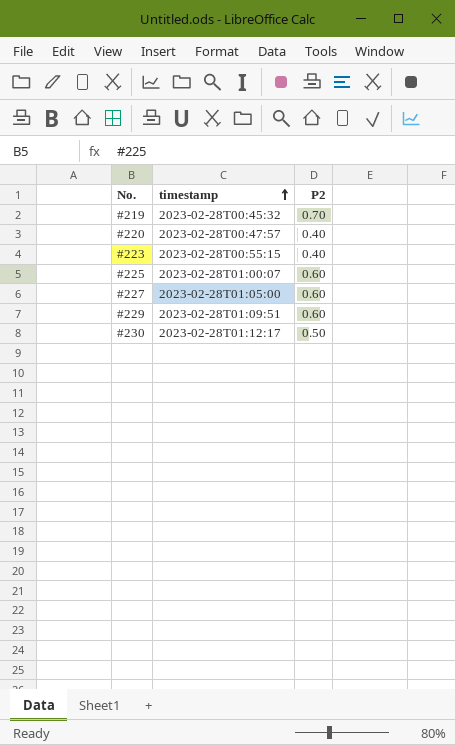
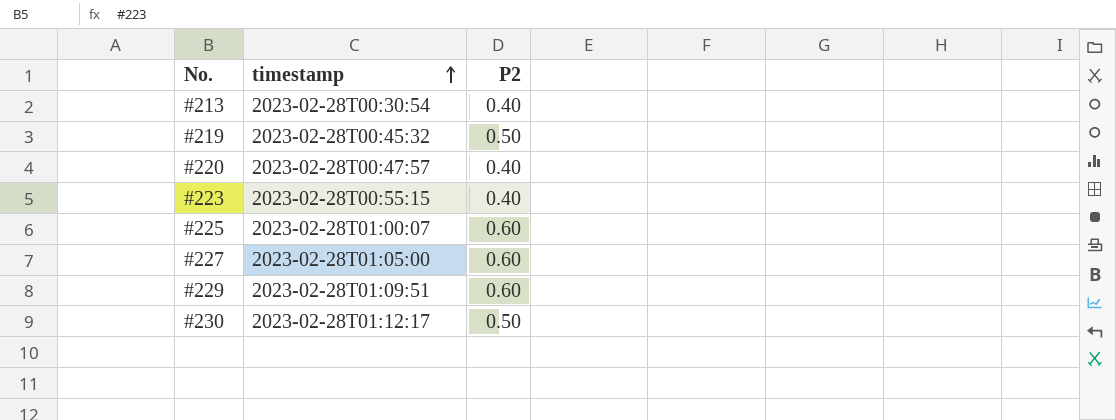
row #213: none -> 2023-02-28T00:30:54 | 0.40
#219 | P2: 0.70 -> 0.50

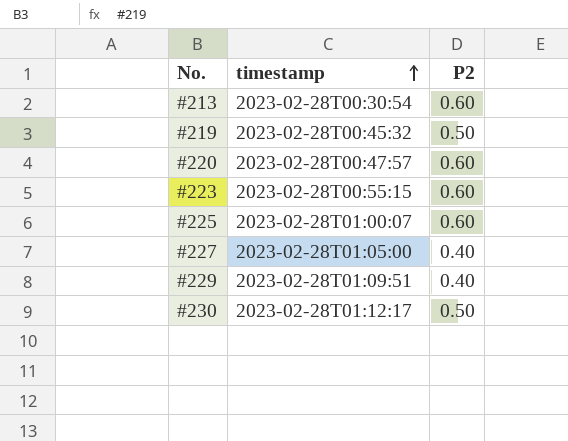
#213 | P2: 0.40 -> 0.60
#220 | P2: 0.40 -> 0.60
#223 | P2: 0.40 -> 0.60
#227 | P2: 0.60 -> 0.40
#229 | P2: 0.60 -> 0.40

